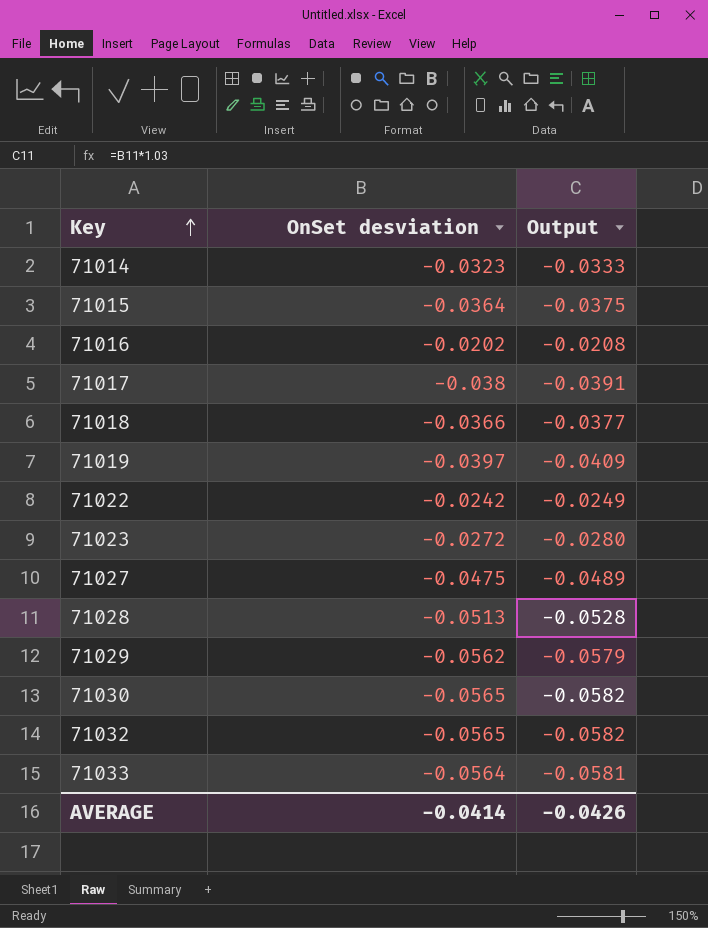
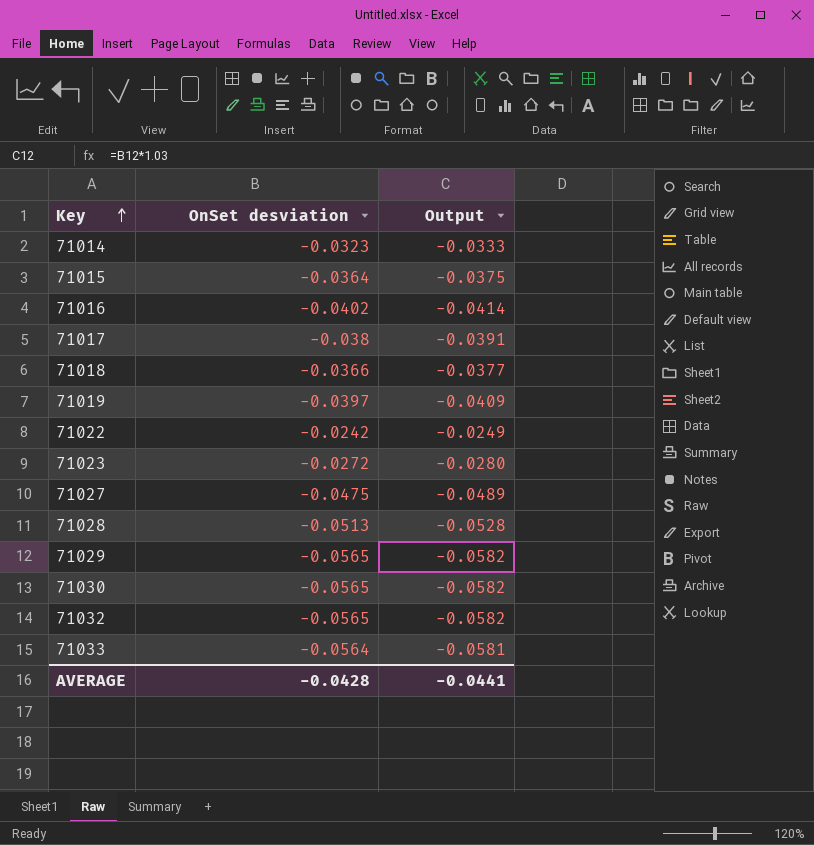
71016 | OnSet desviation: -0.0202 -> -0.0402
71016 | Output: -0.0208 -> -0.0414
71029 | OnSet desviation: -0.0562 -> -0.0565
71029 | Output: -0.0579 -> -0.0582
AVERAGE | OnSet desviation: -0.0414 -> -0.0428
AVERAGE | Output: -0.0426 -> -0.0441

